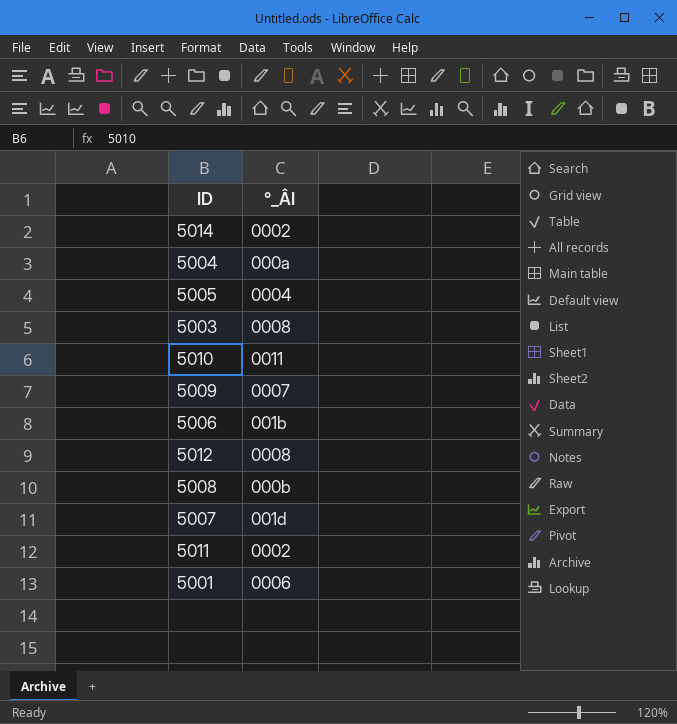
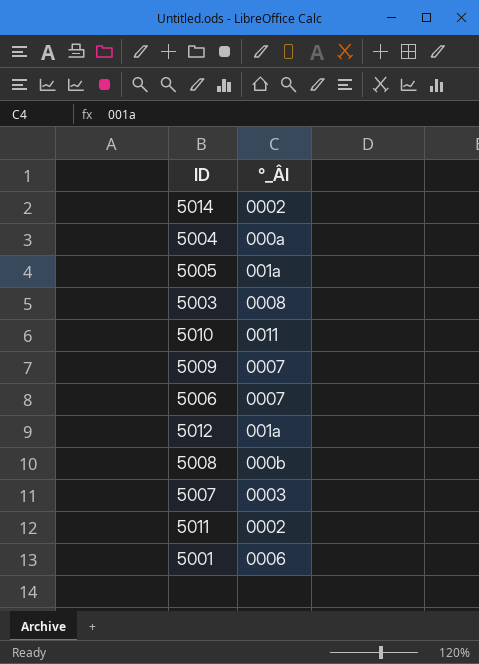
5005 | °_ÂI: 0004 -> 001a
5006 | °_ÂI: 001b -> 0007
5012 | °_ÂI: 0008 -> 001a
5007 | °_ÂI: 001d -> 0003

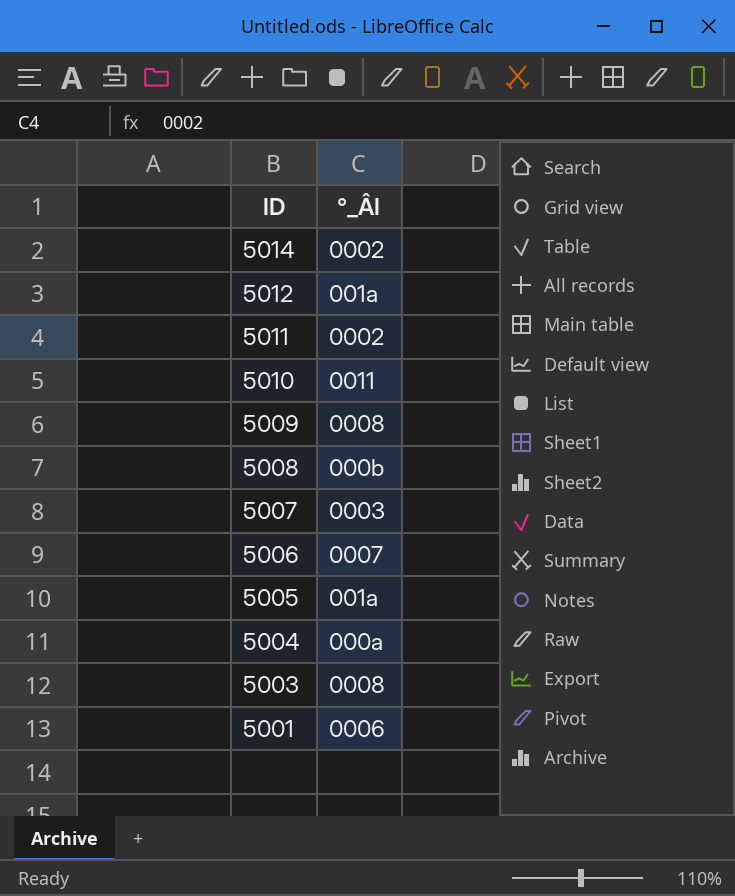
row order: none -> ID descending
5009 | °_ÂI: 0007 -> 0008

